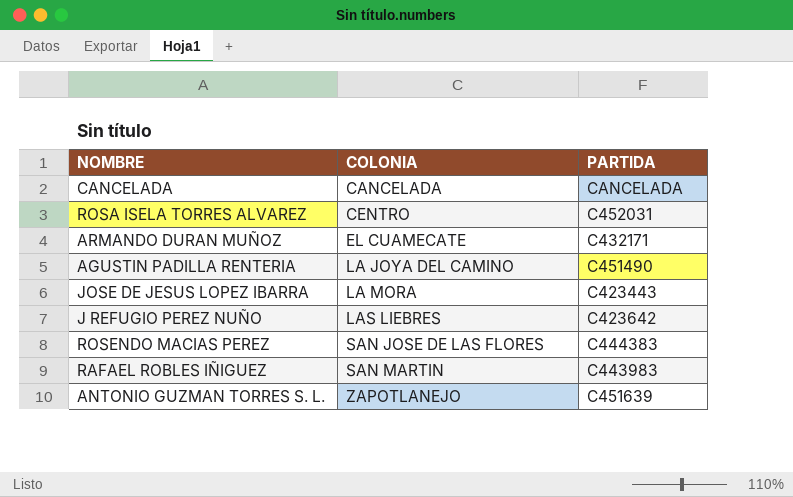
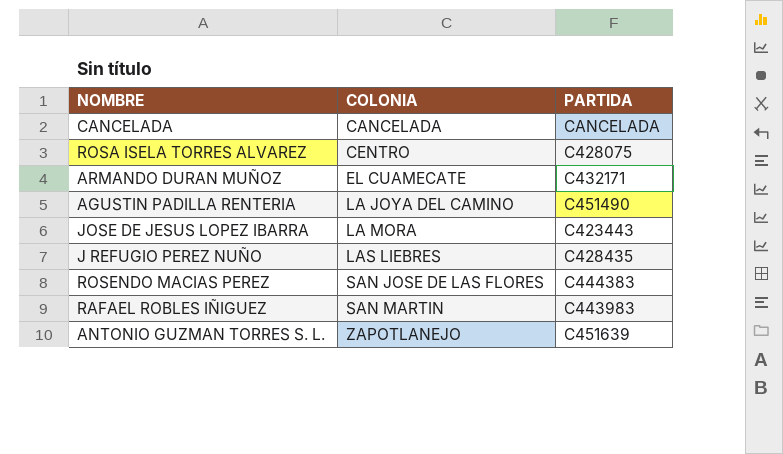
ROSA ISELA TORRES ALVAREZ | PARTIDA: C452031 -> C428075
J REFUGIO PEREZ NUÑO | PARTIDA: C423642 -> C428435

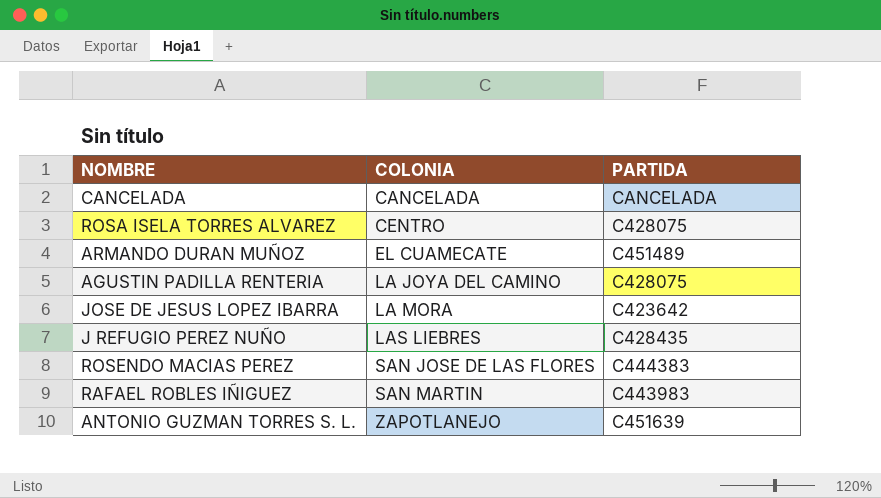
ARMANDO DURAN MUÑOZ | PARTIDA: C432171 -> C451489
AGUSTIN PADILLA RENTERIA | PARTIDA: C451490 -> C428075
JOSE DE JESUS LOPEZ IBARRA | PARTIDA: C423443 -> C423642

